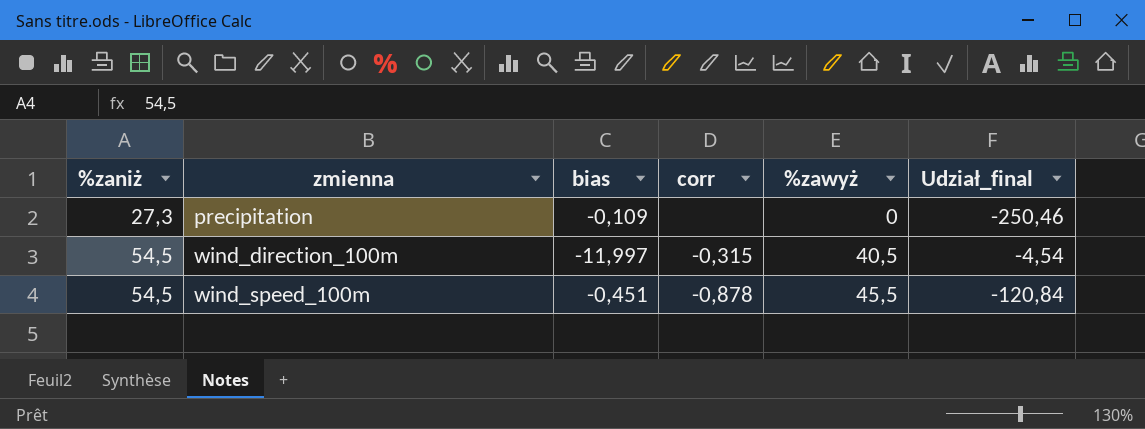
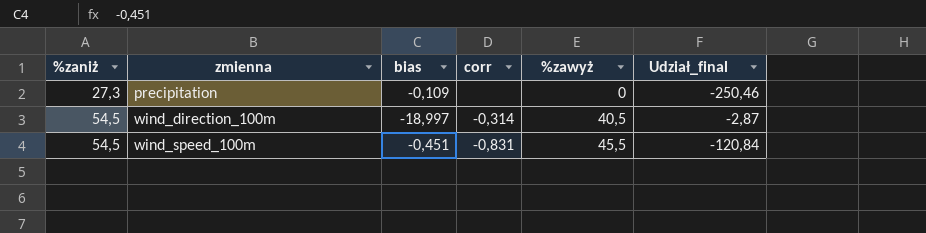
wind_direction_100m | bias: -11,997 -> -18,997
wind_direction_100m | corr: -0,315 -> -0,314
wind_direction_100m | Udział_final: -4,54 -> -2,87
wind_speed_100m | corr: -0,878 -> -0,831

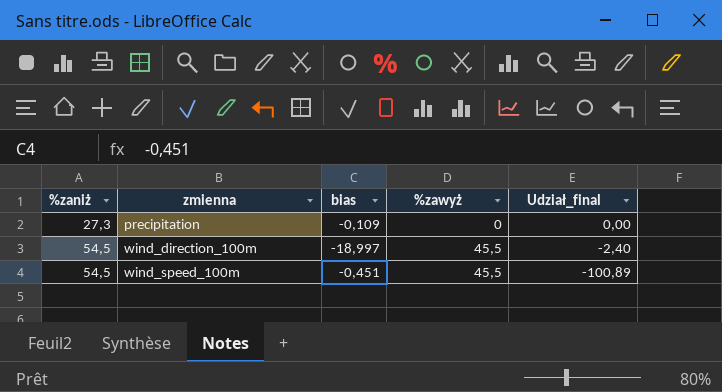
column corr | position: 4 -> none
column Udział_final | formula: [%zaniż] / [bias] -> [%zawyż] / [bias]
wind_direction_100m | %zawyż: 40,5 -> 45,5

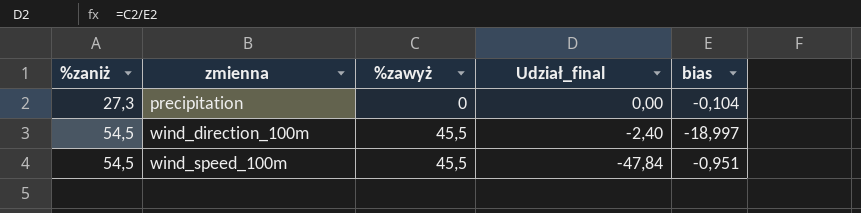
column bias | position: 3 -> 5
precipitation | bias: -0,109 -> -0,104
wind_speed_100m | Udział_final: -100,89 -> -47,84
wind_speed_100m | bias: -0,451 -> -0,951

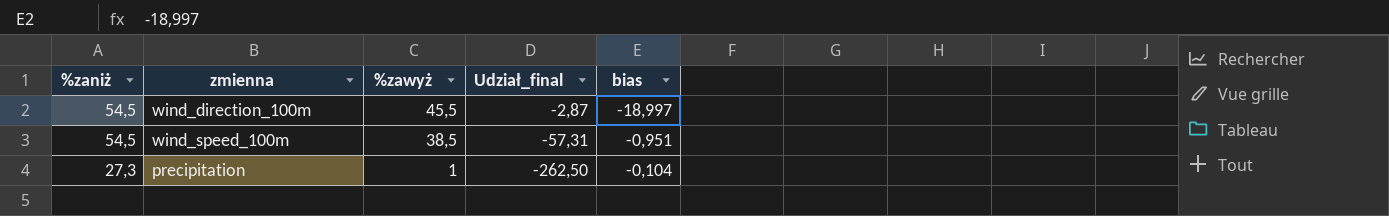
row order: %zaniż ascending -> %zaniż descending
column Udział_final | formula: [%zawyż] / [bias] -> [%zaniż] / [bias]
wind_speed_100m | %zawyż: 45,5 -> 38,5
precipitation | %zawyż: 0 -> 1

